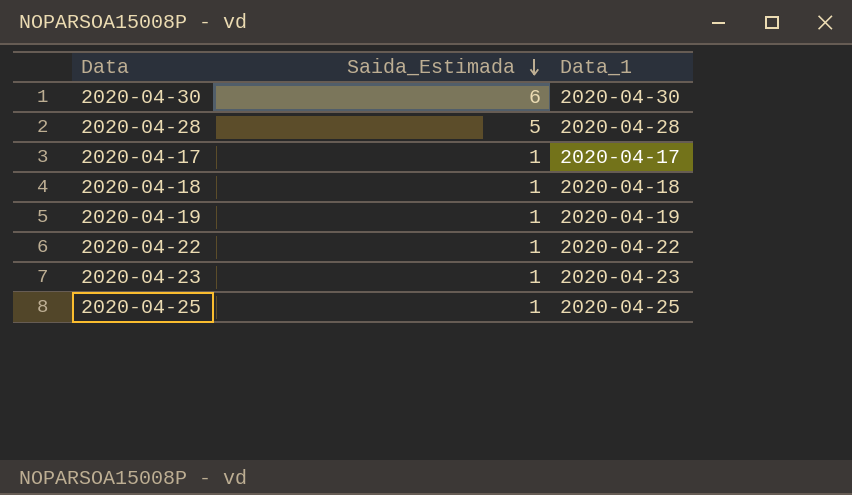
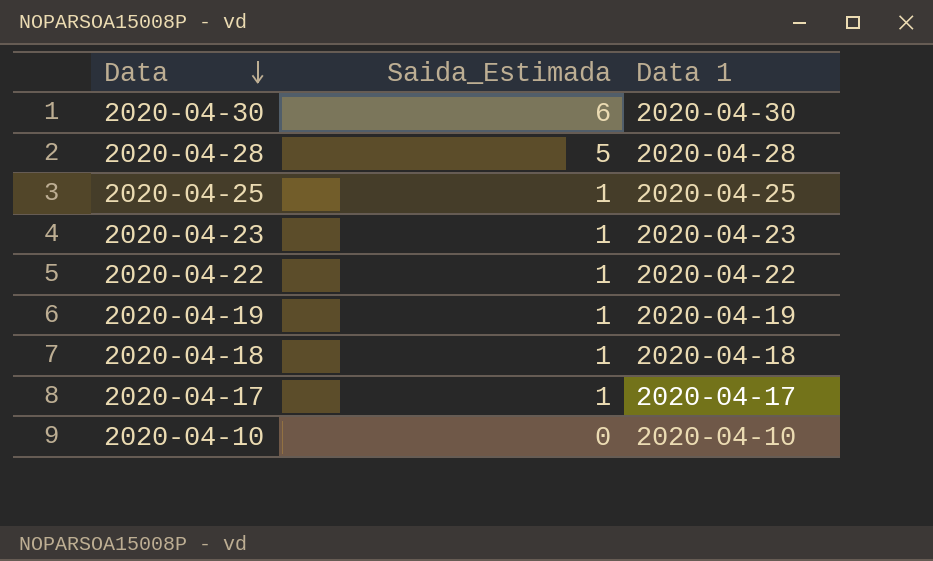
row order: Saida_Estimada descending -> Data descending
column name: Data_1 -> Data 1
row 2020-04-10: none -> 0 | 2020-04-10

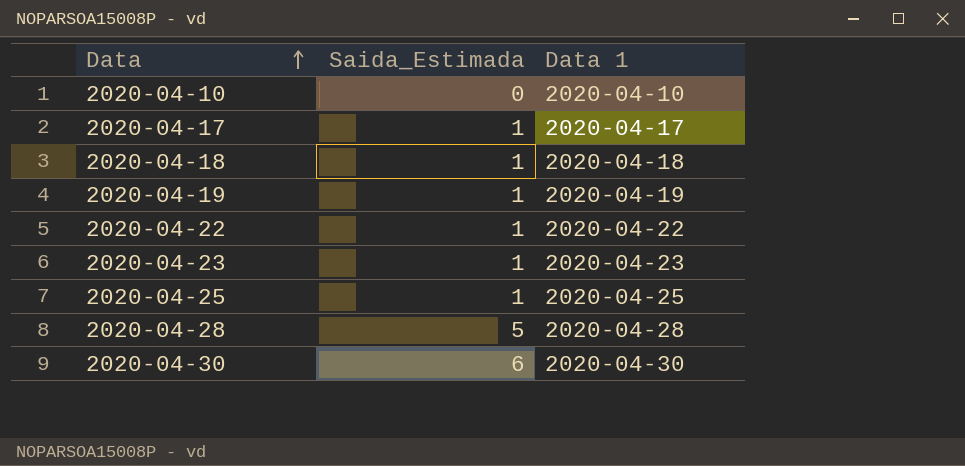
row order: Data descending -> Data ascending

